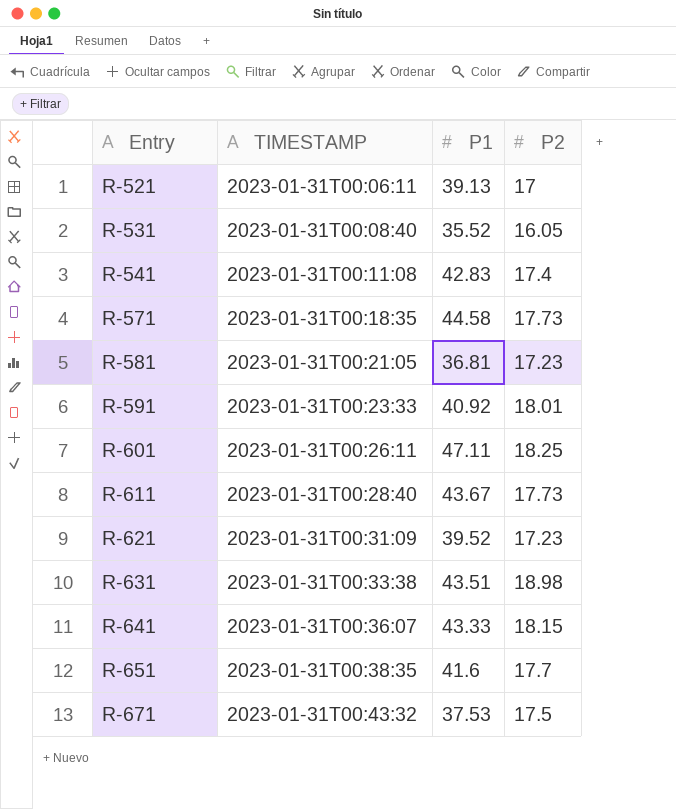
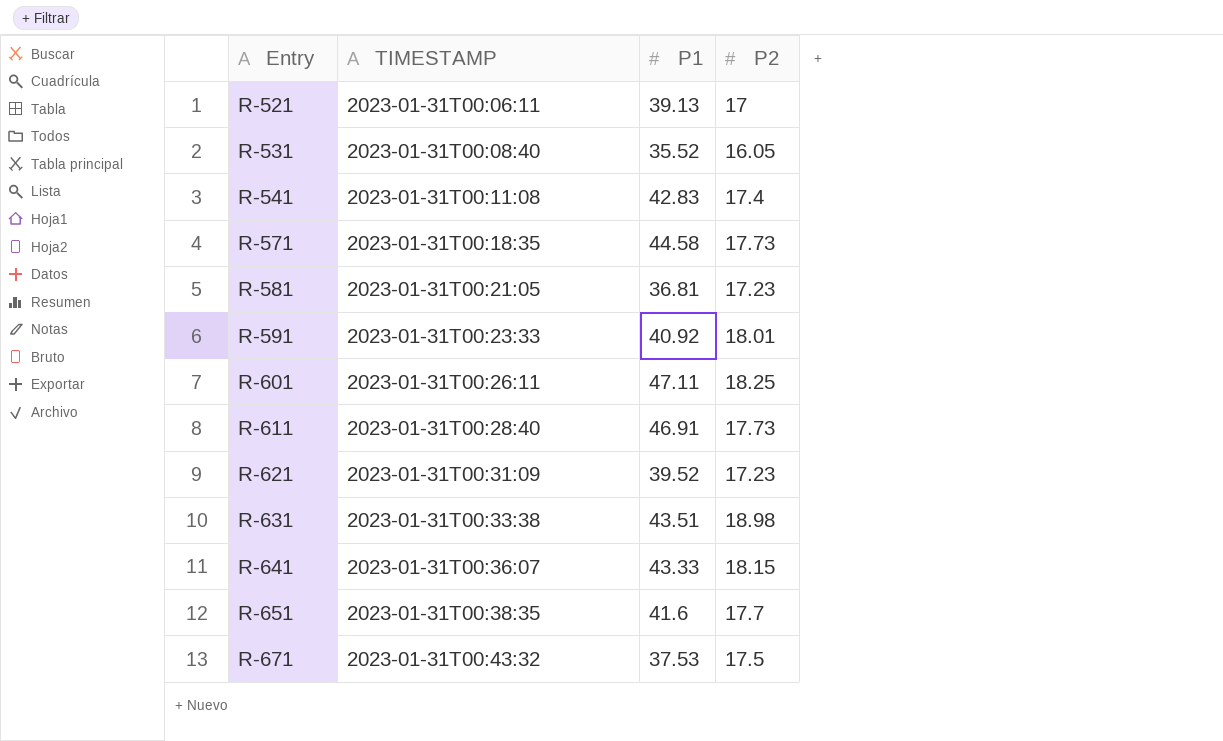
R-611 | P1: 43.67 -> 46.91

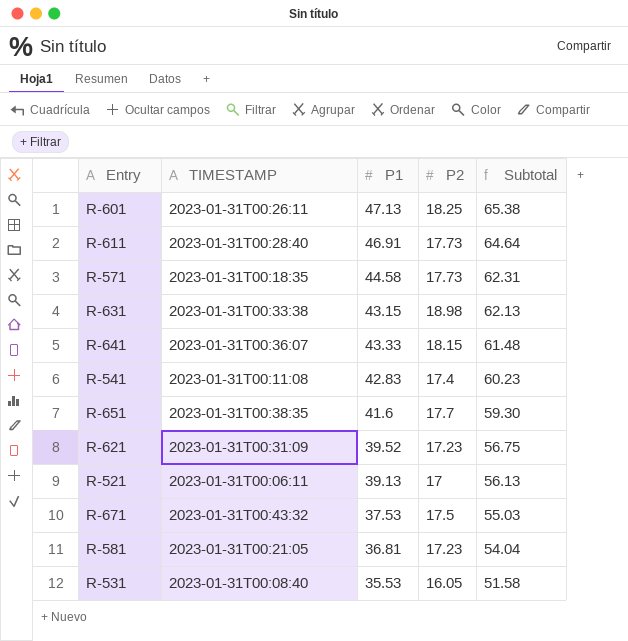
row order: Entry ascending -> Subtotal descending
column Subtotal | formula: none -> [P1] + [P2]
row R-591: 2023-01-31T00:23:33 | 40.92 | 18.01 -> none
R-601 | P1: 47.11 -> 47.13
R-631 | P1: 43.51 -> 43.15
R-531 | P1: 35.52 -> 35.53

